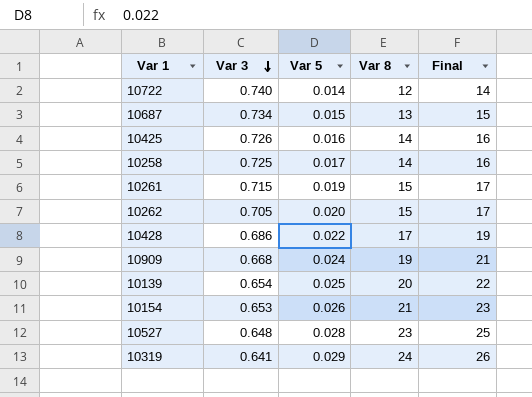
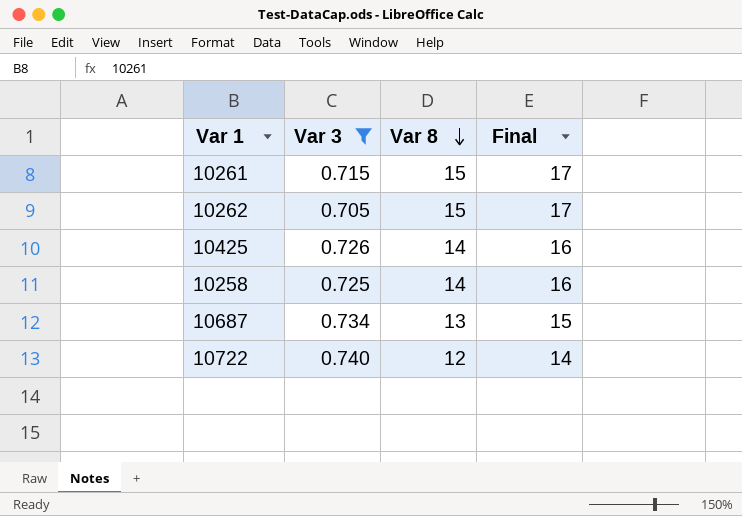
filter: none -> Var 3 >= 0.705
row order: Var 3 descending -> Var 8 descending
column Var 5 | position: 3 -> none

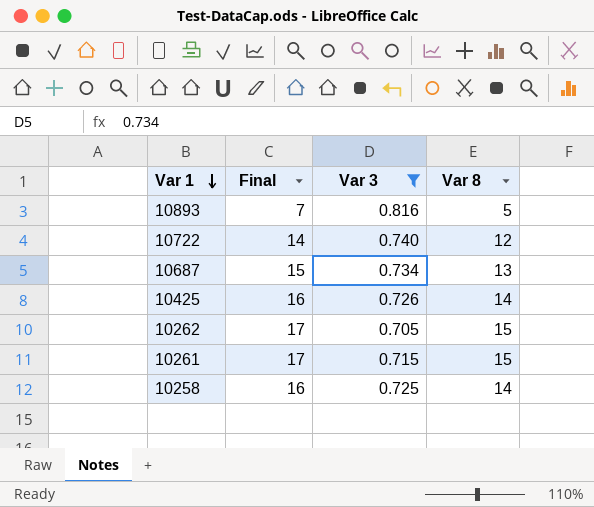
row order: Var 8 descending -> Var 1 descending
column Final | position: 4 -> 2
row 10893: none -> 7 | 0.816 | 5

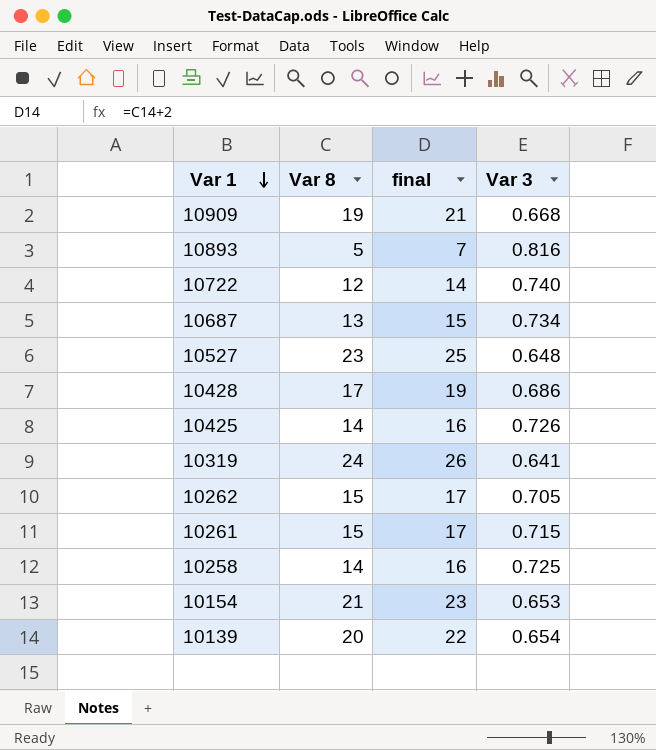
filter: Var 3 >= 0.705 -> none
column Var 8 | position: 4 -> 2
column name: Final -> final

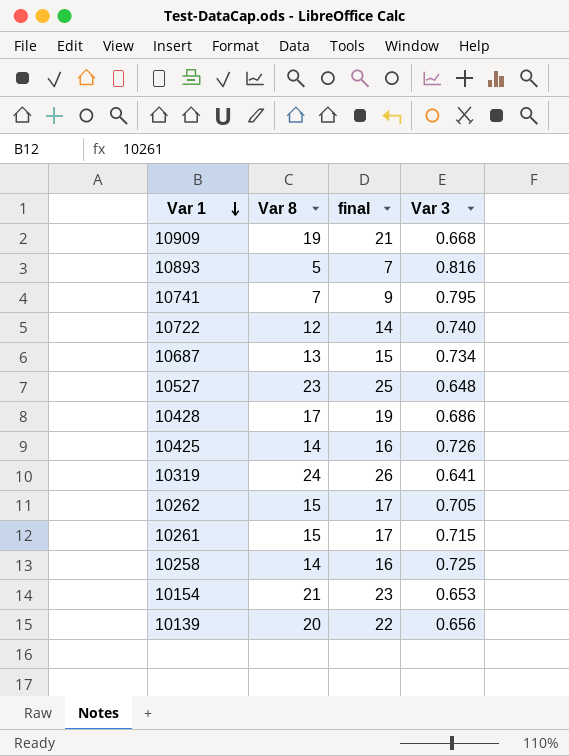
row 10741: none -> 7 | 9 | 0.795
10139 | Var 3: 0.654 -> 0.656

